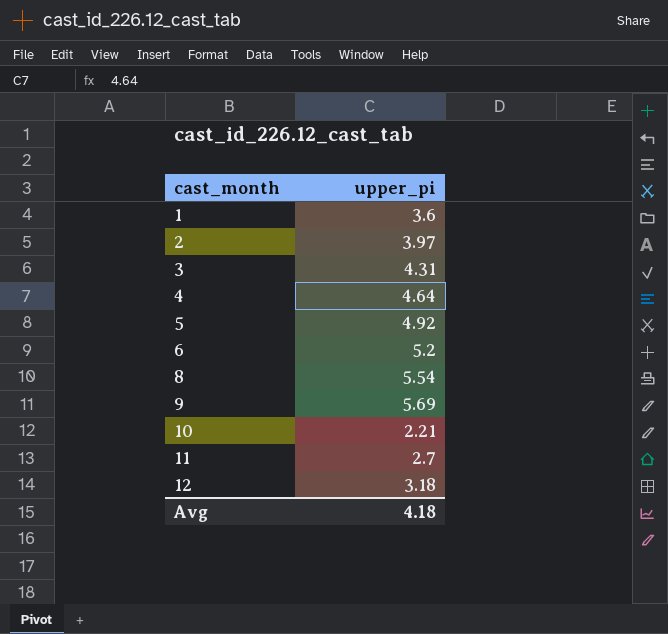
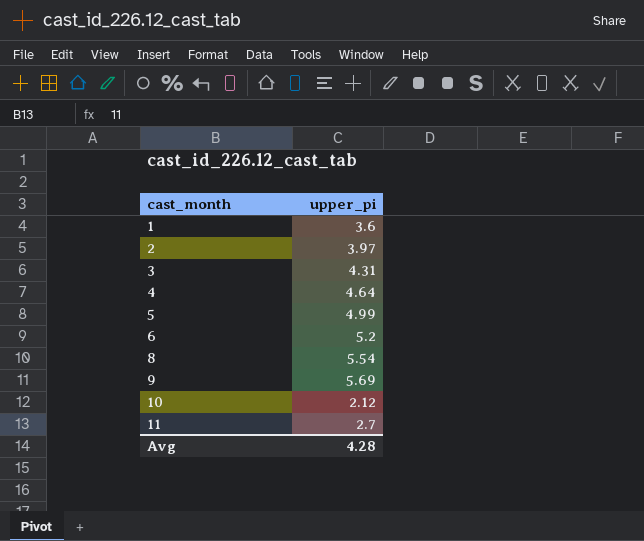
row 12: 3.18 -> none
5 | upper_pi: 4.92 -> 4.99
10 | upper_pi: 2.21 -> 2.12
Avg | upper_pi: 4.18 -> 4.28

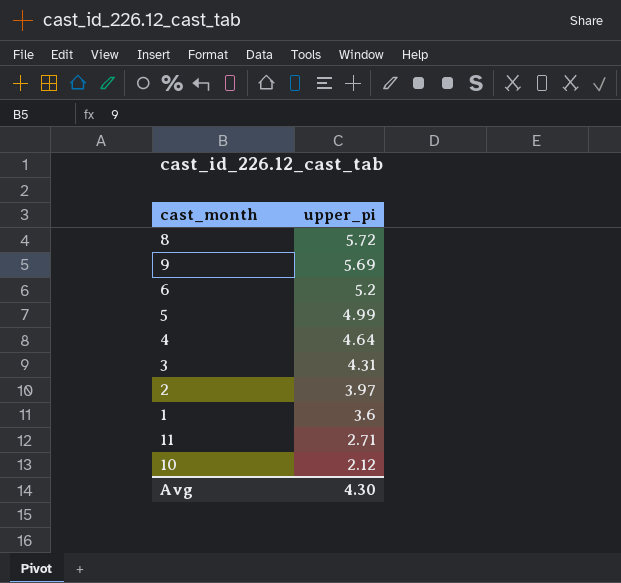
row order: cast_month ascending -> upper_pi descending
8 | upper_pi: 5.54 -> 5.72
11 | upper_pi: 2.7 -> 2.71
Avg | upper_pi: 4.28 -> 4.30

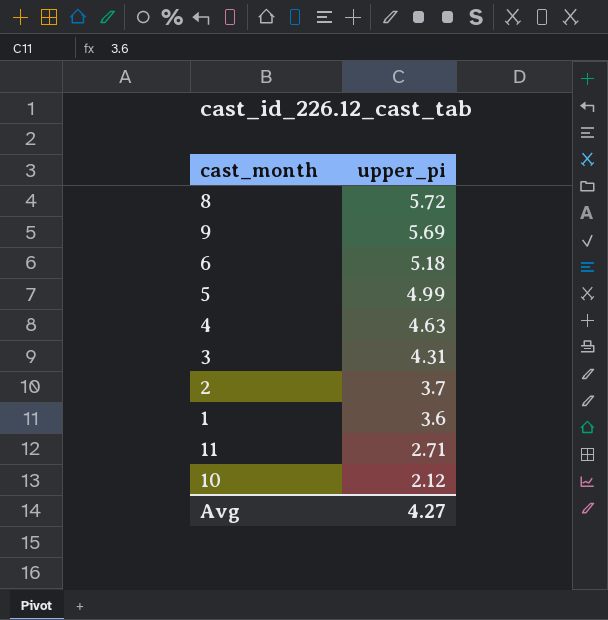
6 | upper_pi: 5.2 -> 5.18
4 | upper_pi: 4.64 -> 4.63
2 | upper_pi: 3.97 -> 3.7
Avg | upper_pi: 4.30 -> 4.27

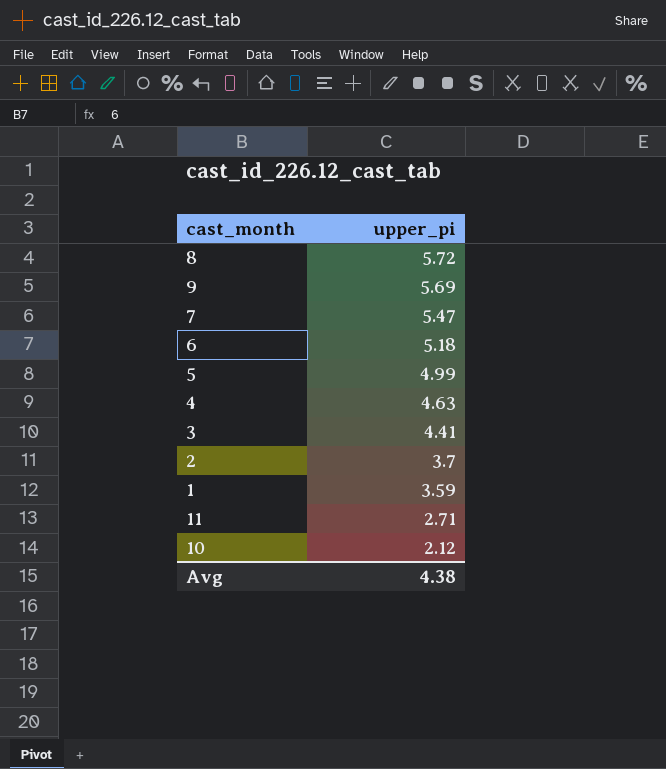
row 7: none -> 5.47
3 | upper_pi: 4.31 -> 4.41
1 | upper_pi: 3.6 -> 3.59
Avg | upper_pi: 4.27 -> 4.38

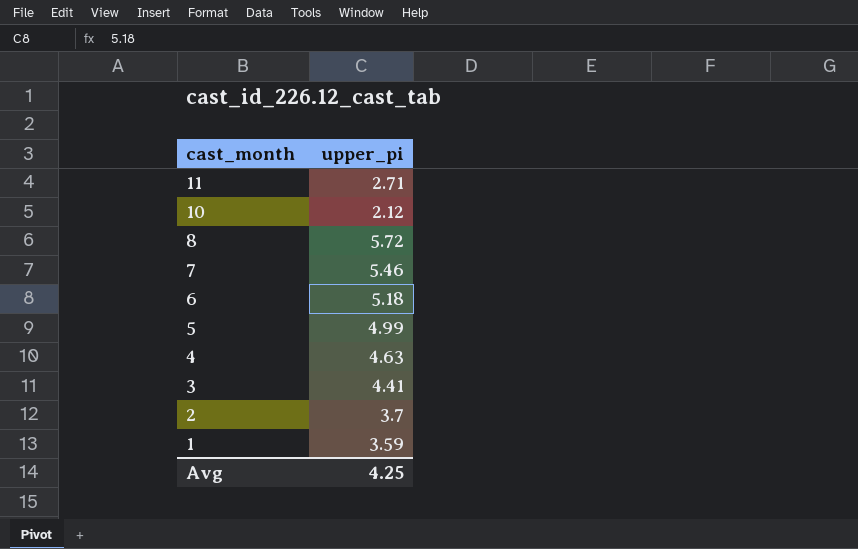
row order: upper_pi descending -> cast_month descending
row 9: 5.69 -> none
7 | upper_pi: 5.47 -> 5.46
Avg | upper_pi: 4.38 -> 4.25

